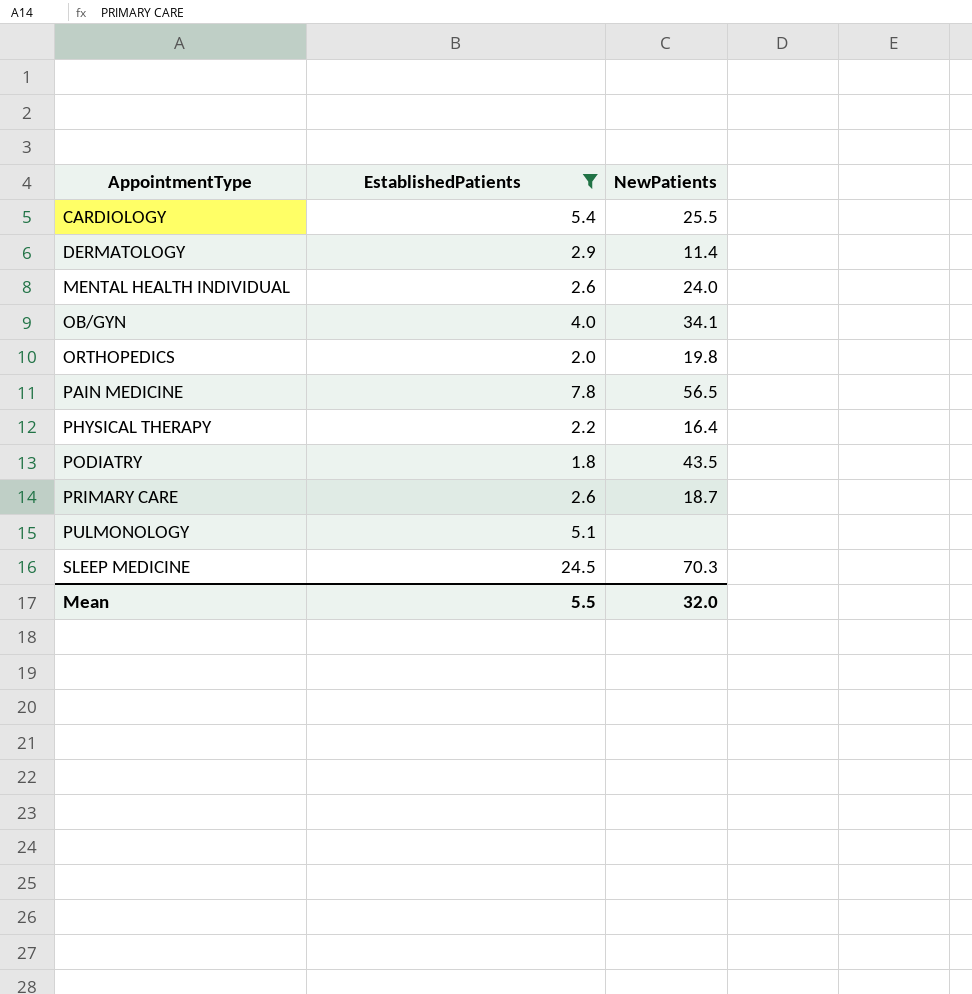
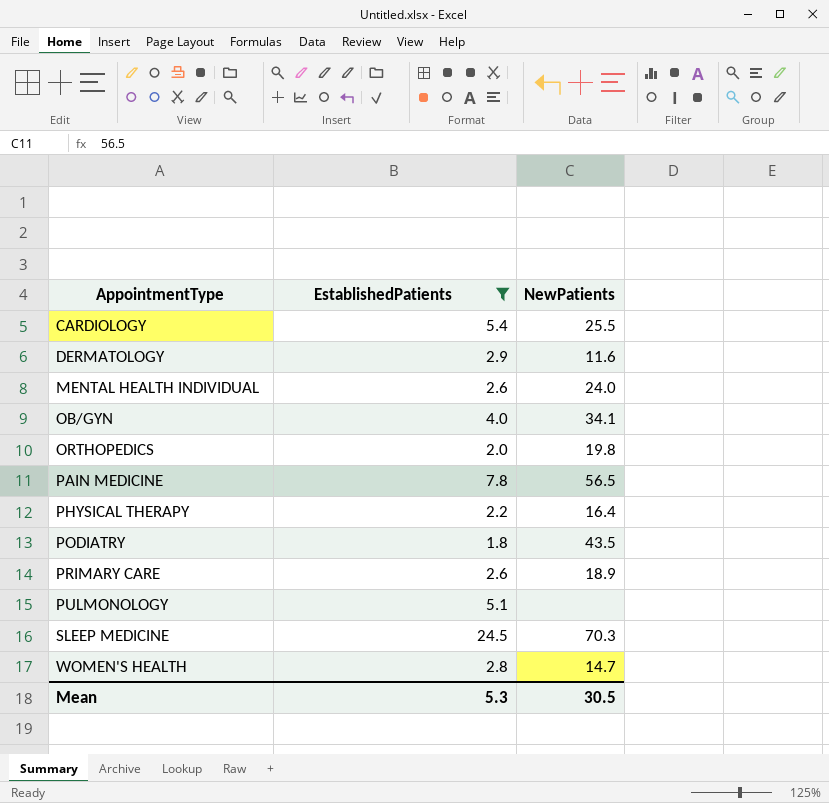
DERMATOLOGY | NewPatients: 11.4 -> 11.6
PRIMARY CARE | NewPatients: 18.7 -> 18.9
row WOMEN'S HEALTH: none -> 2.8 | 14.7
Mean | EstablishedPatients: 5.5 -> 5.3
Mean | NewPatients: 32.0 -> 30.5

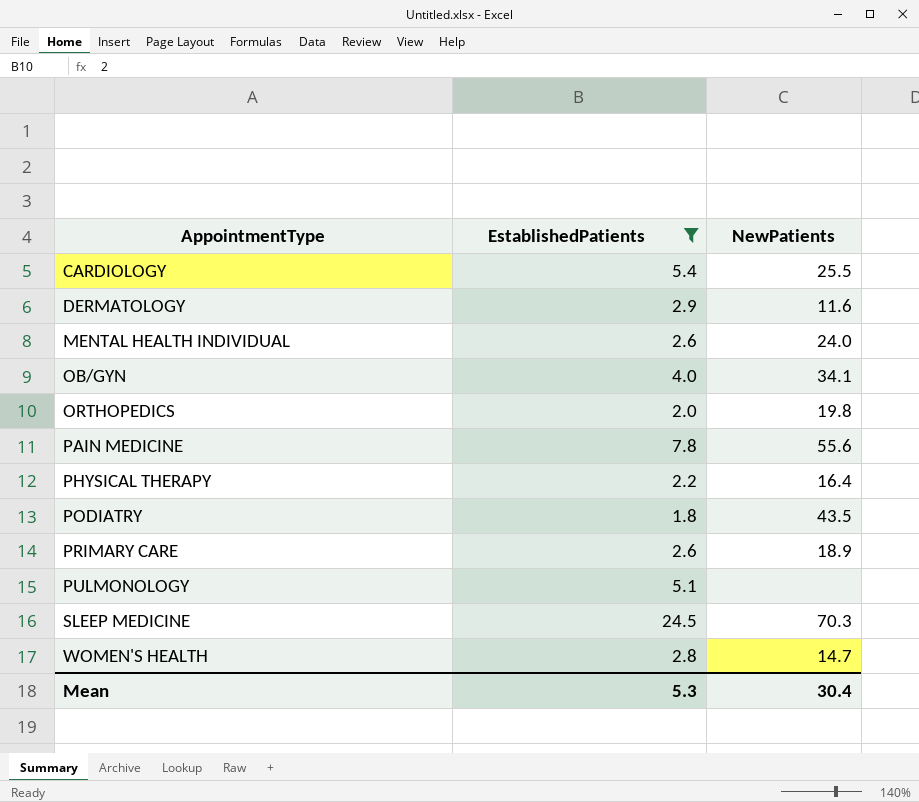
PAIN MEDICINE | NewPatients: 56.5 -> 55.6
Mean | NewPatients: 30.5 -> 30.4

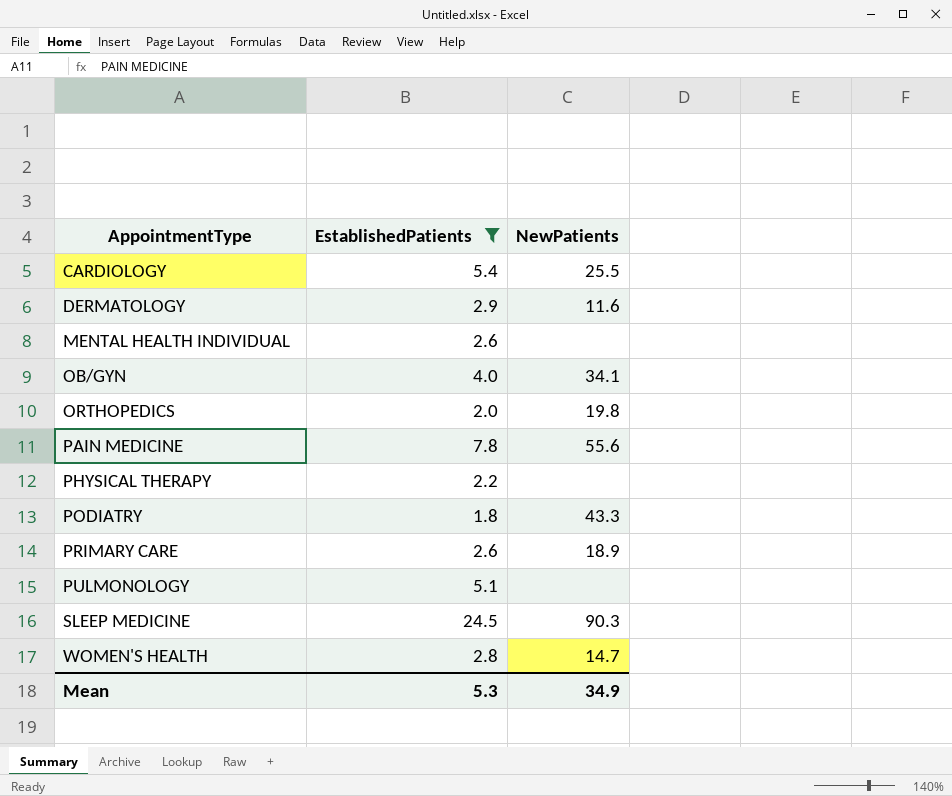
MENTAL HEALTH INDIVIDUAL | NewPatients: 24.0 -> none
PHYSICAL THERAPY | NewPatients: 16.4 -> none
PODIATRY | NewPatients: 43.5 -> 43.3
SLEEP MEDICINE | NewPatients: 70.3 -> 90.3
Mean | NewPatients: 30.4 -> 34.9

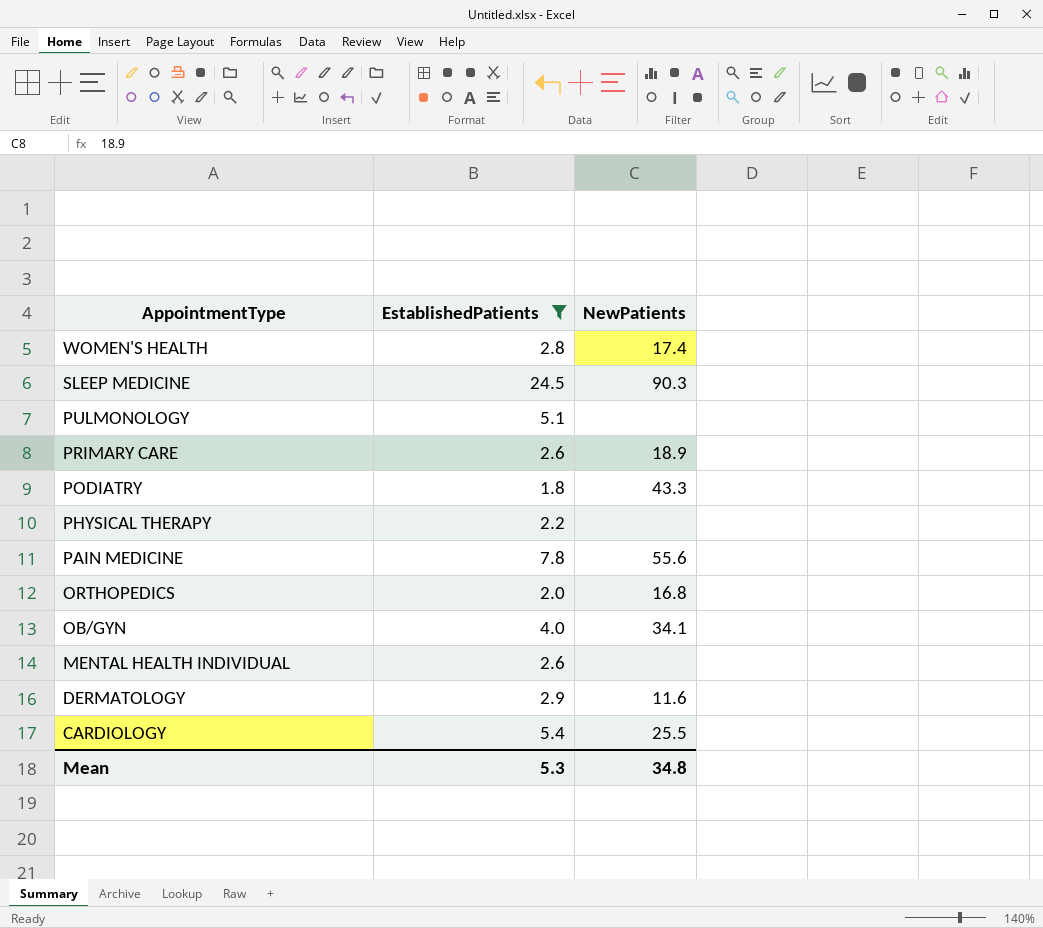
row order: AppointmentType ascending -> AppointmentType descending
WOMEN'S HEALTH | NewPatients: 14.7 -> 17.4
ORTHOPEDICS | NewPatients: 19.8 -> 16.8
Mean | NewPatients: 34.9 -> 34.8

